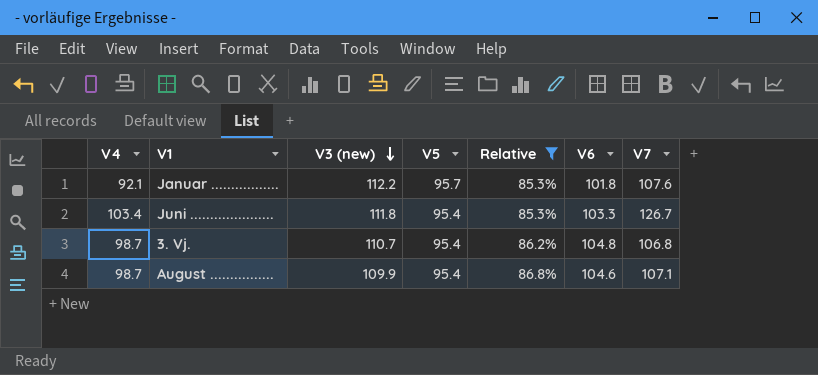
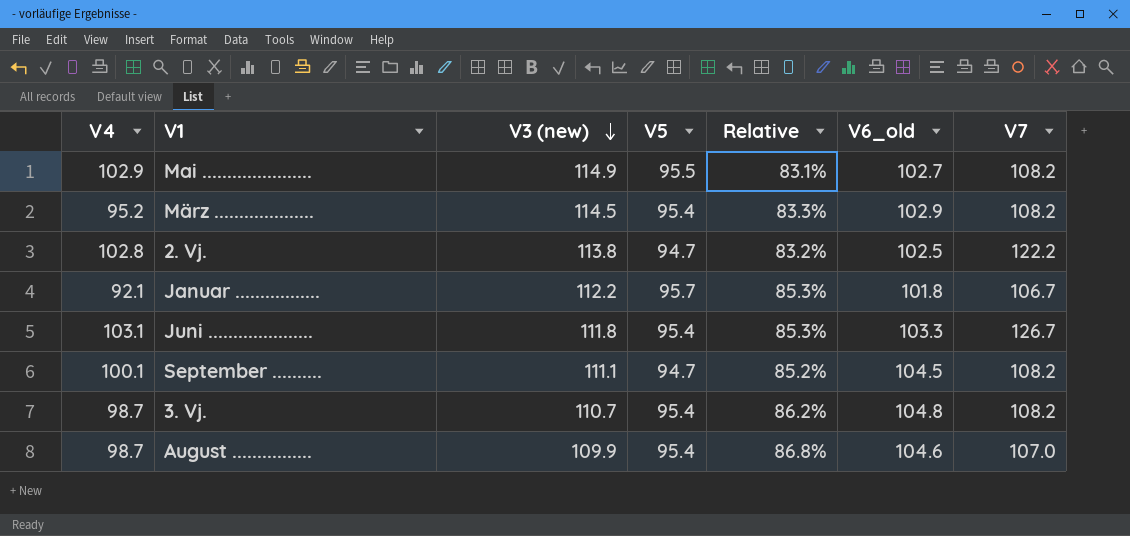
filter: Relative >= 85.3% -> none
column name: V6 -> V6_old
Januar ................. | V7: 107.6 -> 106.7
Juni ..................... | V4: 103.4 -> 103.1
3. Vj. | V7: 106.8 -> 108.2
August ................ | V7: 107.1 -> 107.0

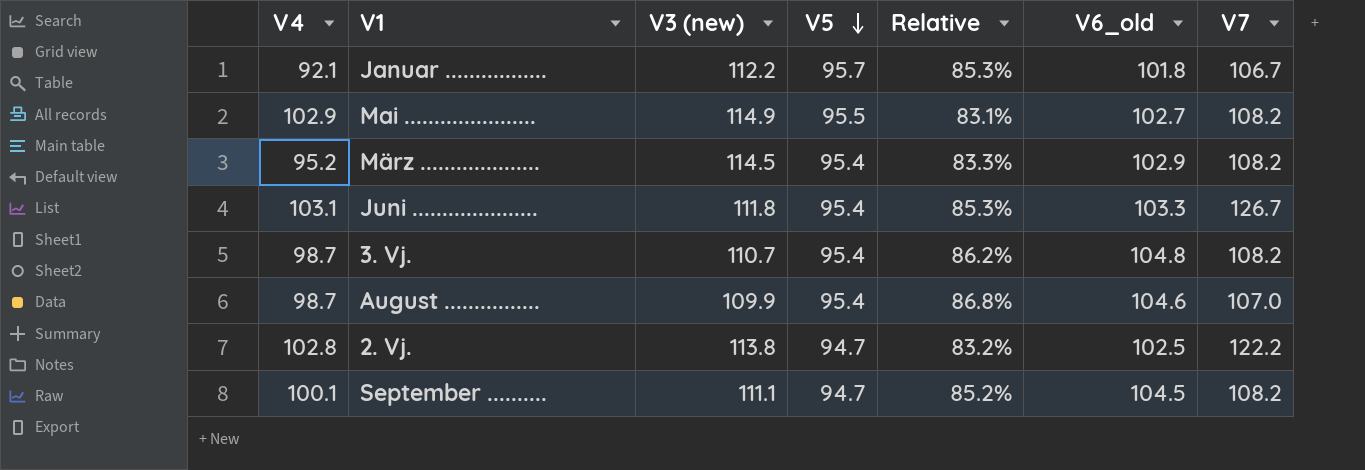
row order: V3 (new) descending -> V5 descending

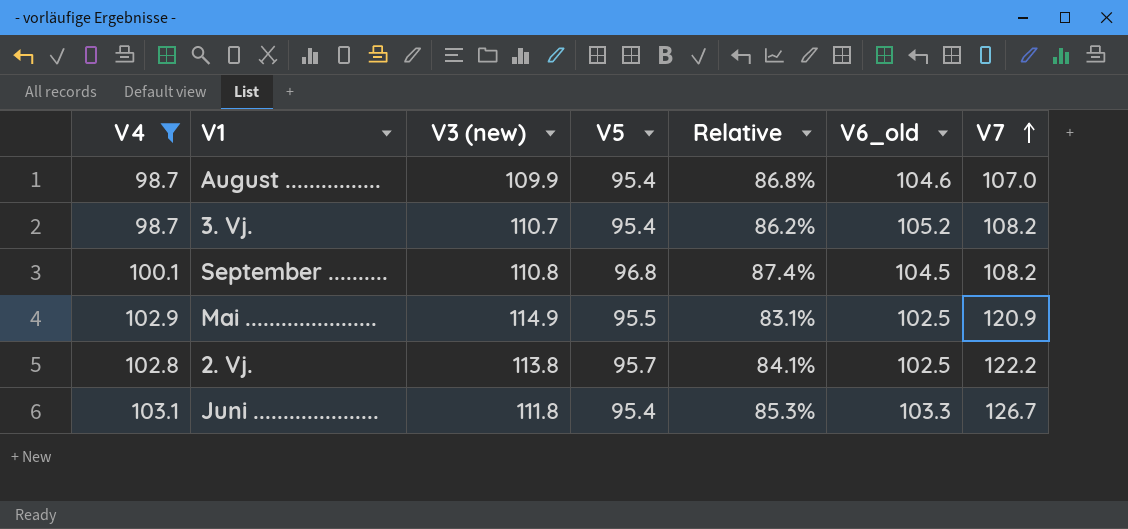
filter: none -> V4 >= 98.7
row order: V5 descending -> V7 ascending
3. Vj. | V6_old: 104.8 -> 105.2
September .......... | V3 (new): 111.1 -> 110.8
September .......... | V5: 94.7 -> 96.8
September .......... | Relative: 85.2% -> 87.4%
Mai ...................... | V6_old: 102.7 -> 102.5
Mai ...................... | V7: 108.2 -> 120.9
2. Vj. | V5: 94.7 -> 95.7
2. Vj. | Relative: 83.2% -> 84.1%

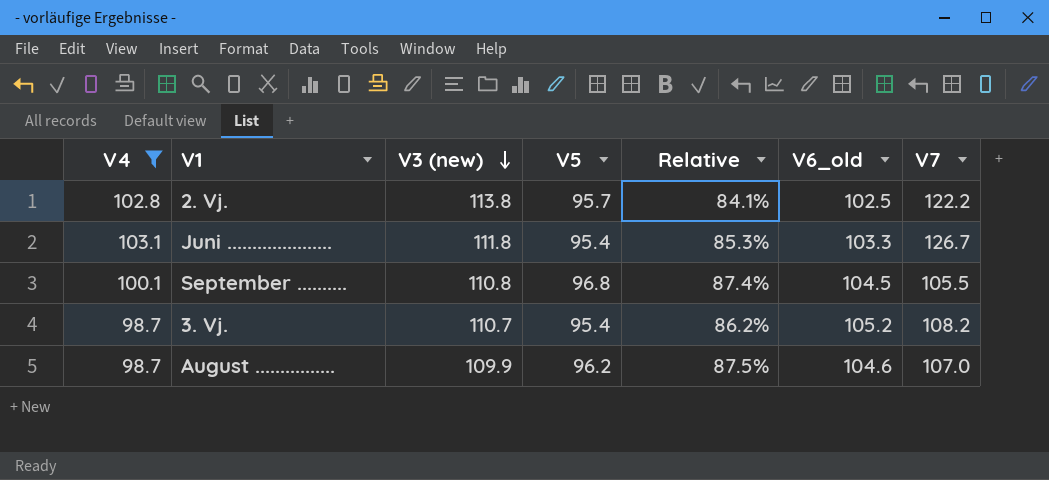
row order: V7 ascending -> V3 (new) descending
row Mai ......................: 102.9 | 114.9 | 95.5 | 83.1% | 102.5 | 120.9 -> none
September .......... | V7: 108.2 -> 105.5
August ................ | V5: 95.4 -> 96.2
August ................ | Relative: 86.8% -> 87.5%

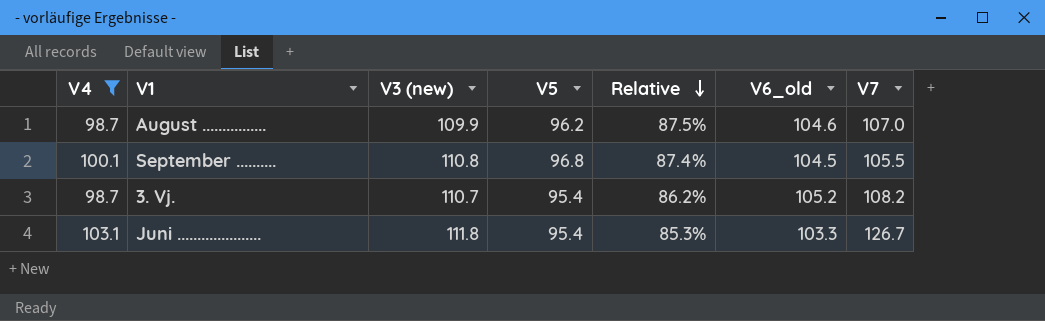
row order: V3 (new) descending -> Relative descending
row 2. Vj.: 102.8 | 113.8 | 95.7 | 84.1% | 102.5 | 122.2 -> none

